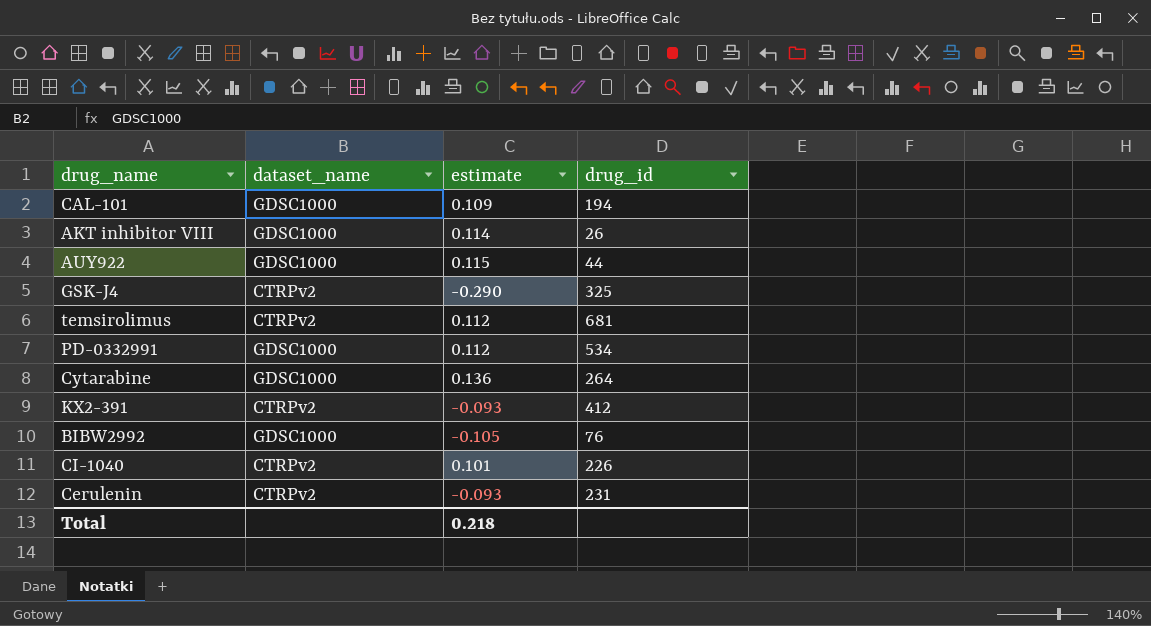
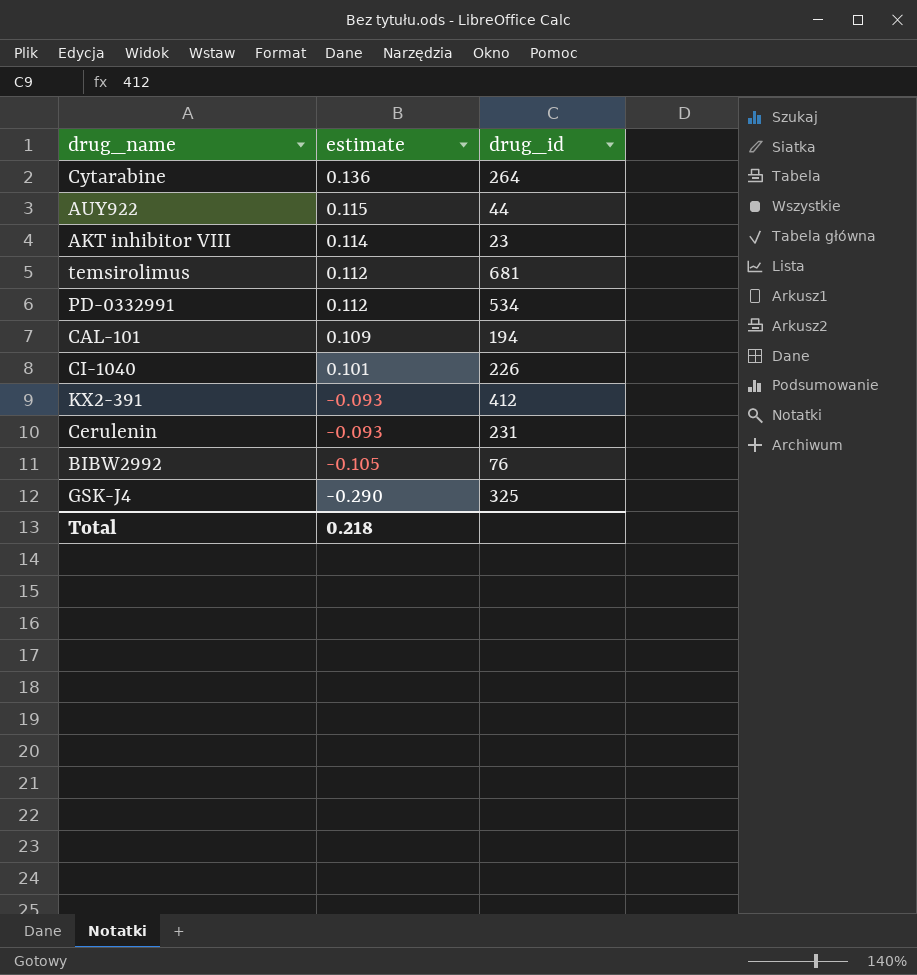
row order: none -> estimate descending
column dataset_name | position: 2 -> none
AKT inhibitor VIII | drug_id: 26 -> 23

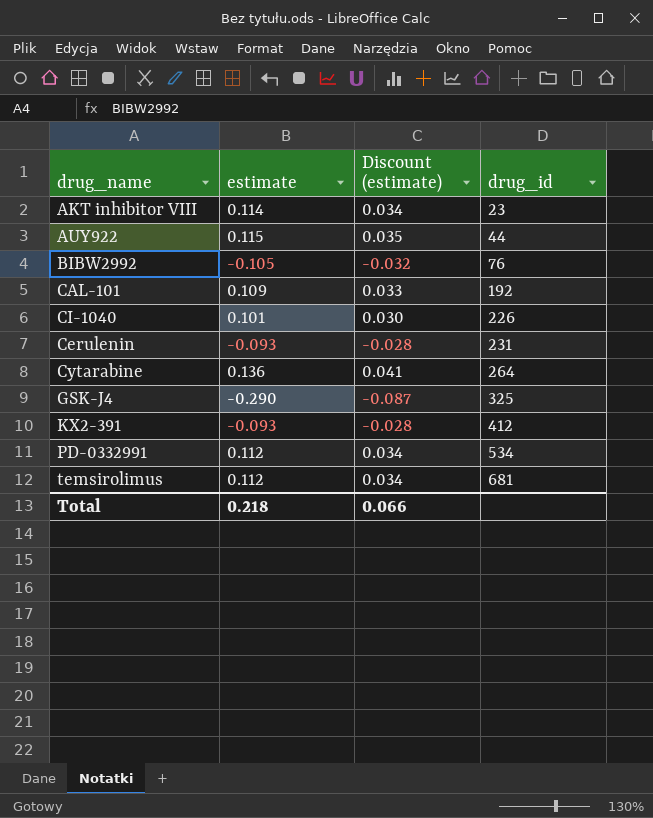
row order: estimate descending -> drug_id ascending
column Discount (estimate) | formula: none -> [estimate] * 0.3
CAL-101 | drug_id: 194 -> 192

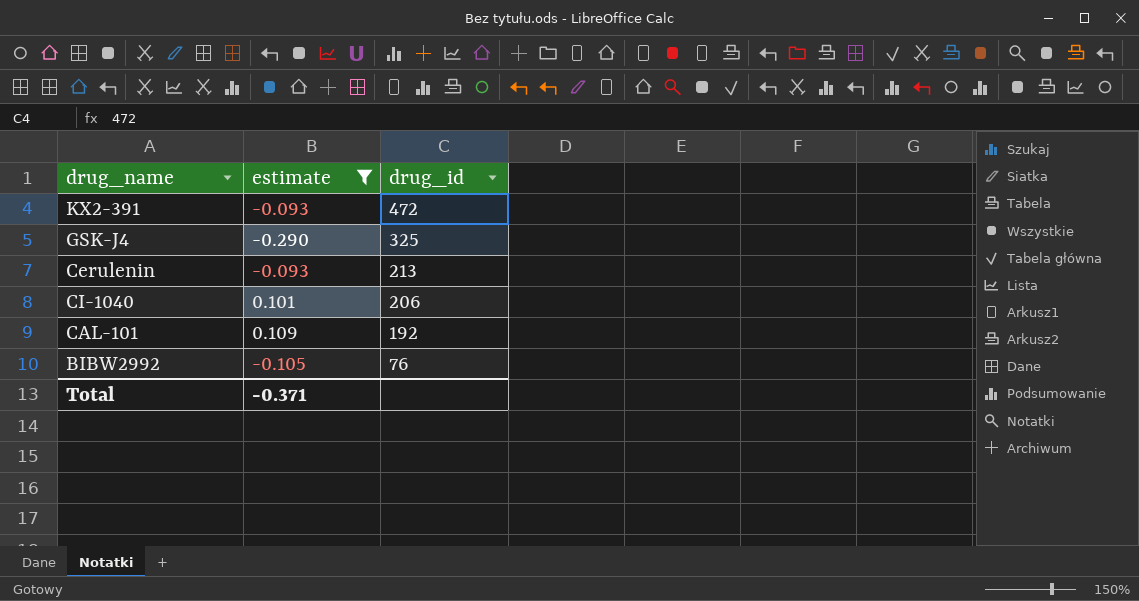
filter: none -> estimate <= 0.109
row order: drug_id ascending -> drug_id descending
column Discount (estimate) | formula: [estimate] * 0.3 -> none
KX2-391 | drug_id: 412 -> 472
Cerulenin | drug_id: 231 -> 213
CI-1040 | drug_id: 226 -> 206
Total | estimate: 0.218 -> -0.371

